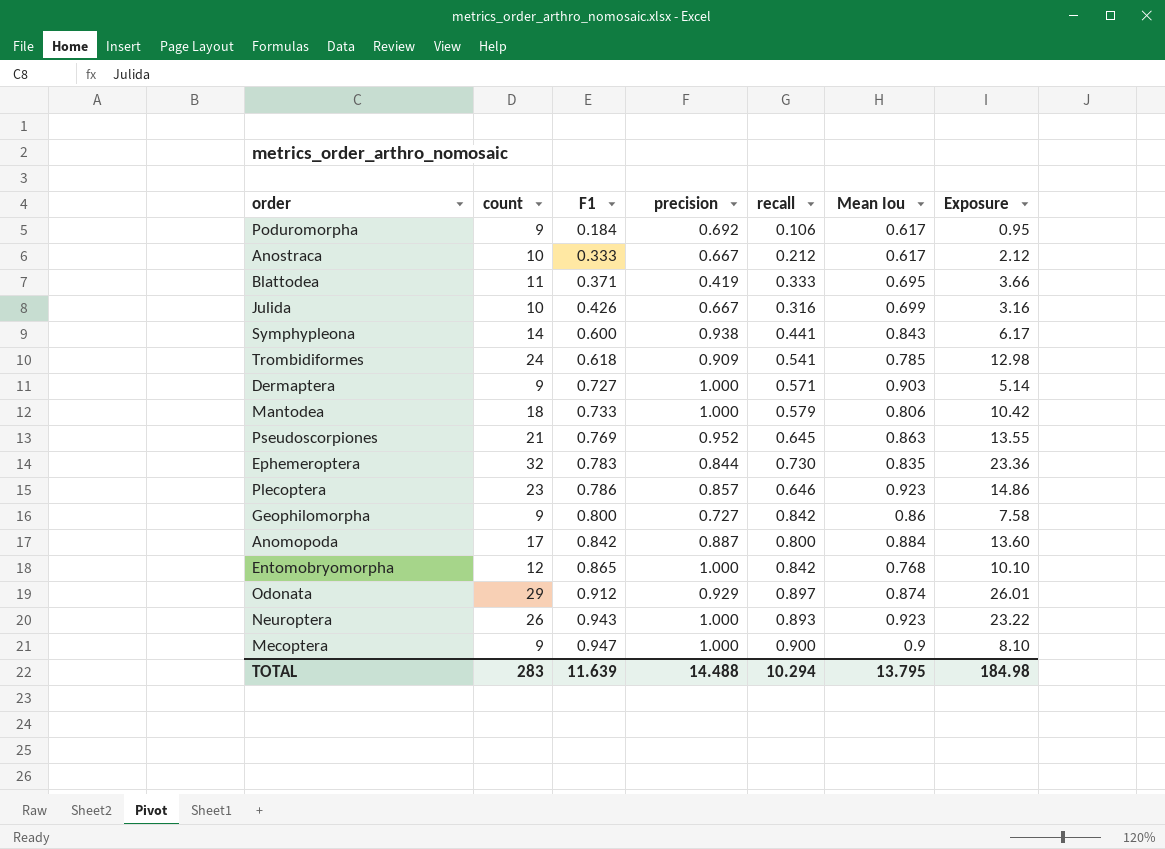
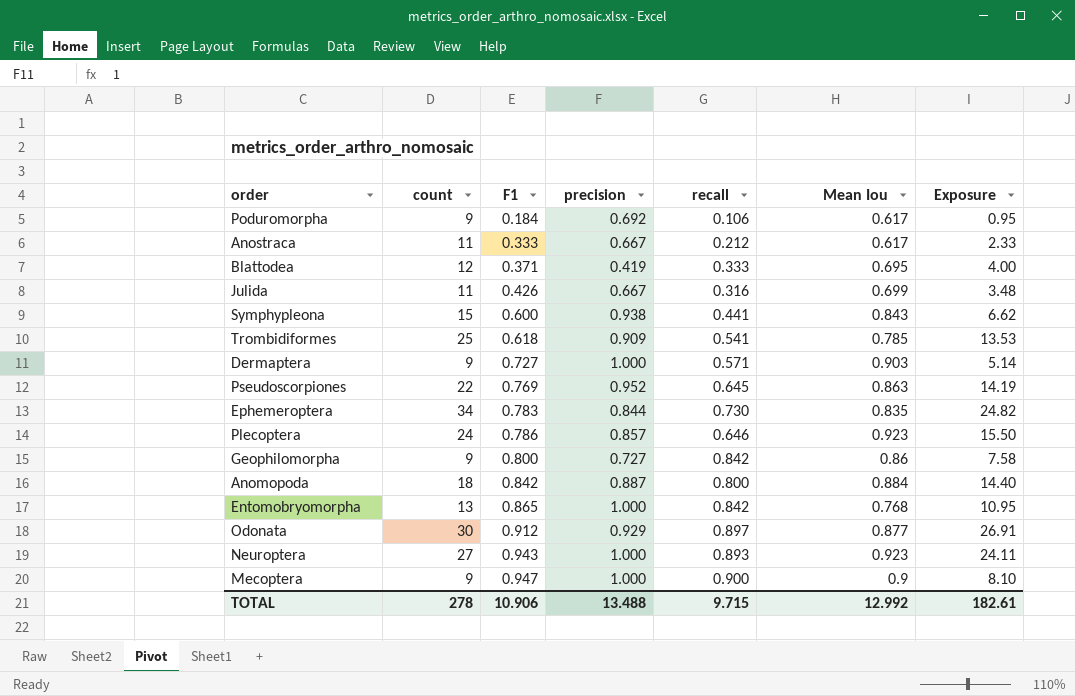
row Mantodea: 18 | 0.733 | 1.000 | 0.579 | 0.806 | 10.42 -> none
Anostraca | count: 10 -> 11
Anostraca | Exposure: 2.12 -> 2.33
Blattodea | count: 11 -> 12
Blattodea | Exposure: 3.66 -> 4.00
Julida | count: 10 -> 11
Julida | Exposure: 3.16 -> 3.48
Symphypleona | count: 14 -> 15
Symphypleona | Exposure: 6.17 -> 6.62
Trombidiformes | count: 24 -> 25
Trombidiformes | Exposure: 12.98 -> 13.53
Pseudoscorpiones | count: 21 -> 22
Pseudoscorpiones | Exposure: 13.55 -> 14.19
Ephemeroptera | count: 32 -> 34
Ephemeroptera | Exposure: 23.36 -> 24.82
Plecoptera | count: 23 -> 24
Plecoptera | Exposure: 14.86 -> 15.50
Anomopoda | count: 17 -> 18
Anomopoda | Exposure: 13.60 -> 14.40
Entomobryomorpha | count: 12 -> 13
Entomobryomorpha | Exposure: 10.10 -> 10.95
Odonata | count: 29 -> 30
Odonata | Mean Iou: 0.874 -> 0.877
Odonata | Exposure: 26.01 -> 26.91
Neuroptera | count: 26 -> 27
Neuroptera | Exposure: 23.22 -> 24.11
TOTAL | count: 283 -> 278
TOTAL | F1: 11.639 -> 10.906
TOTAL | precision: 14.488 -> 13.488
TOTAL | recall: 10.294 -> 9.715
TOTAL | Mean Iou: 13.795 -> 12.992
TOTAL | Exposure: 184.98 -> 182.61

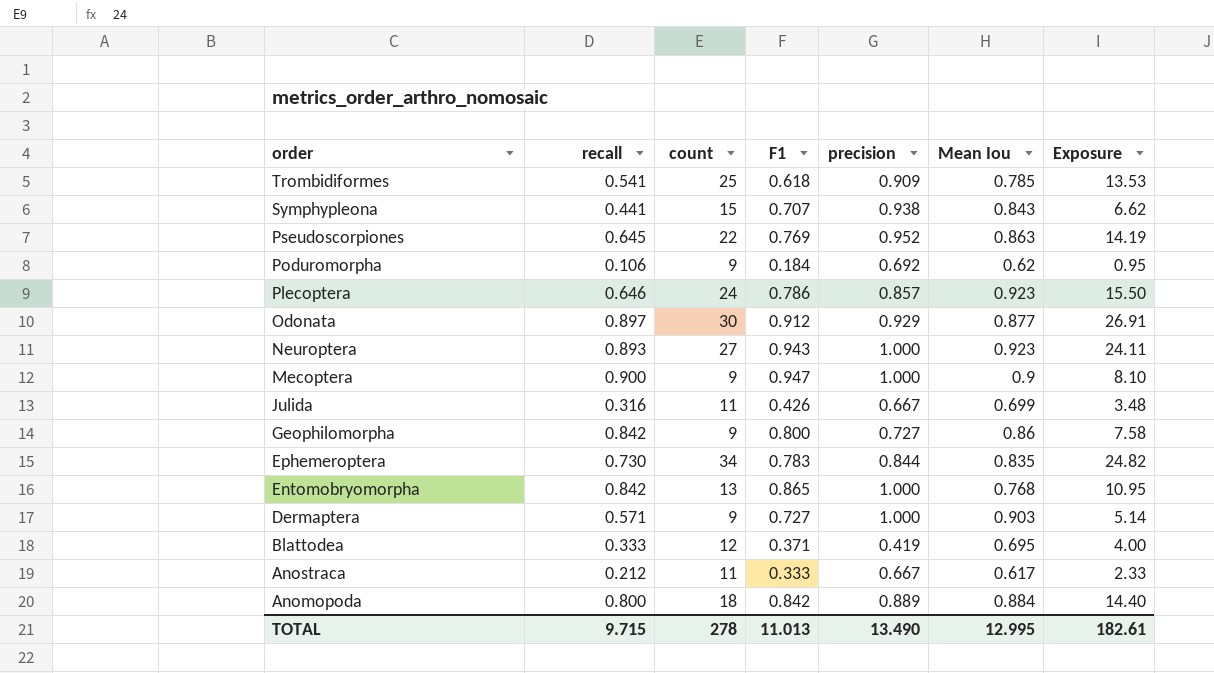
row order: F1 ascending -> order descending
column recall | position: 5 -> 2
Symphypleona | F1: 0.600 -> 0.707
Poduromorpha | Mean Iou: 0.617 -> 0.62
Anomopoda | precision: 0.887 -> 0.889
TOTAL | F1: 10.906 -> 11.013
TOTAL | precision: 13.488 -> 13.490
TOTAL | Mean Iou: 12.992 -> 12.995

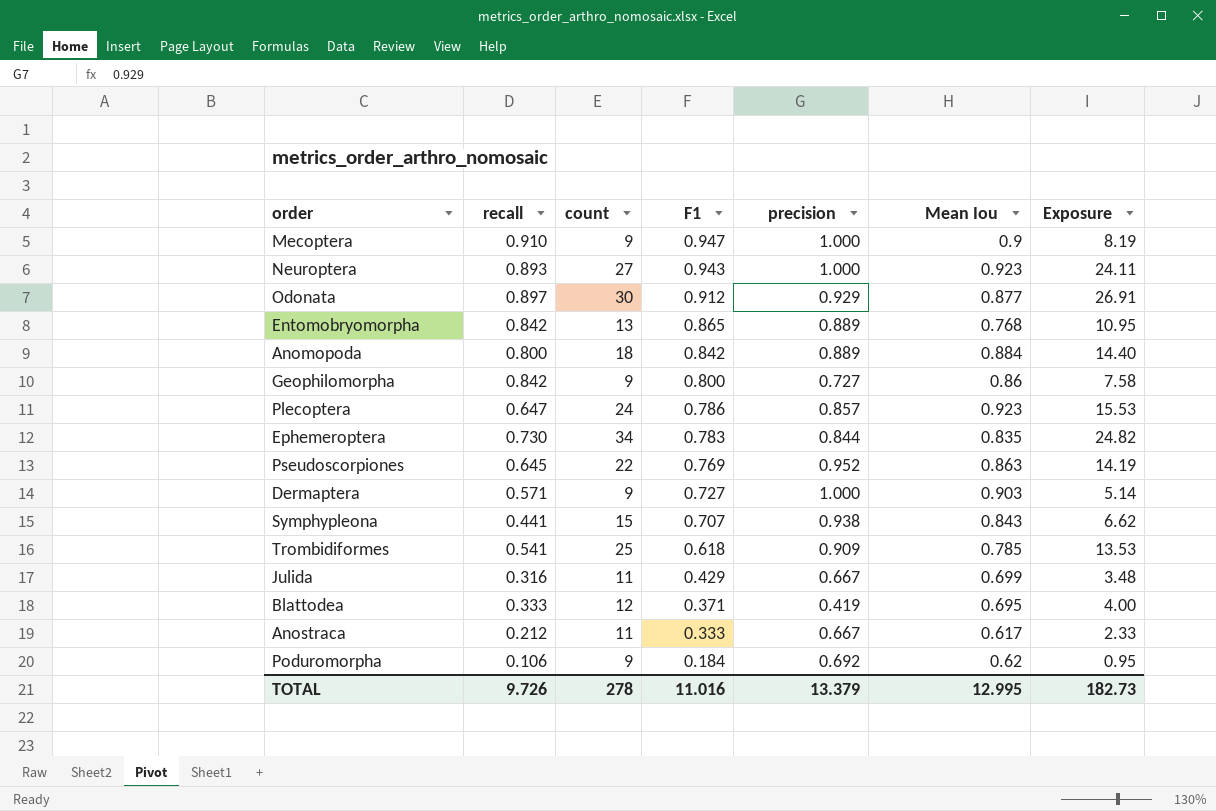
row order: order descending -> F1 descending
Mecoptera | recall: 0.900 -> 0.910
Mecoptera | Exposure: 8.10 -> 8.19
Entomobryomorpha | precision: 1.000 -> 0.889
Plecoptera | recall: 0.646 -> 0.647
Plecoptera | Exposure: 15.50 -> 15.53
Julida | F1: 0.426 -> 0.429
TOTAL | recall: 9.715 -> 9.726
TOTAL | F1: 11.013 -> 11.016
TOTAL | precision: 13.490 -> 13.379
TOTAL | Exposure: 182.61 -> 182.73

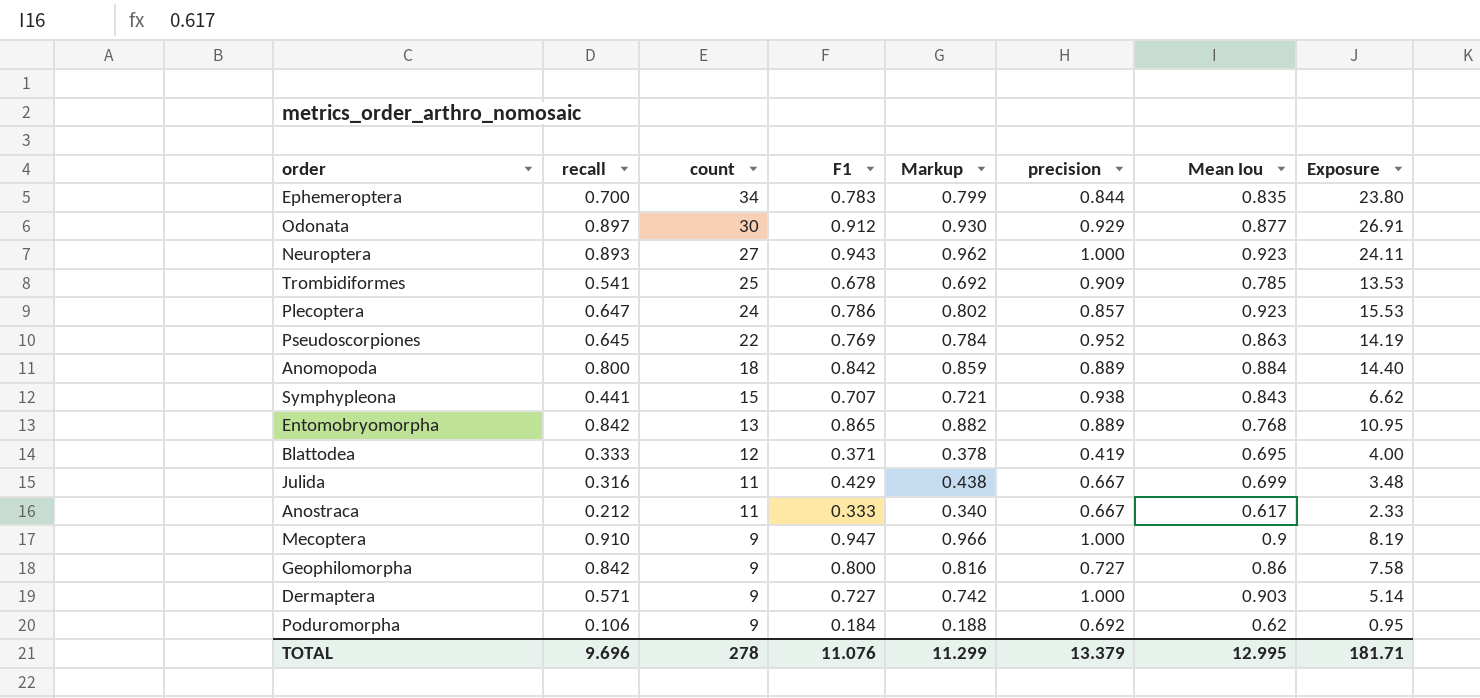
row order: F1 descending -> count descending
column Markup | formula: none -> [F1] * 1.02
Ephemeroptera | recall: 0.730 -> 0.700
Ephemeroptera | Exposure: 24.82 -> 23.80
Trombidiformes | F1: 0.618 -> 0.678
TOTAL | recall: 9.726 -> 9.696
TOTAL | F1: 11.016 -> 11.076
TOTAL | Exposure: 182.73 -> 181.71

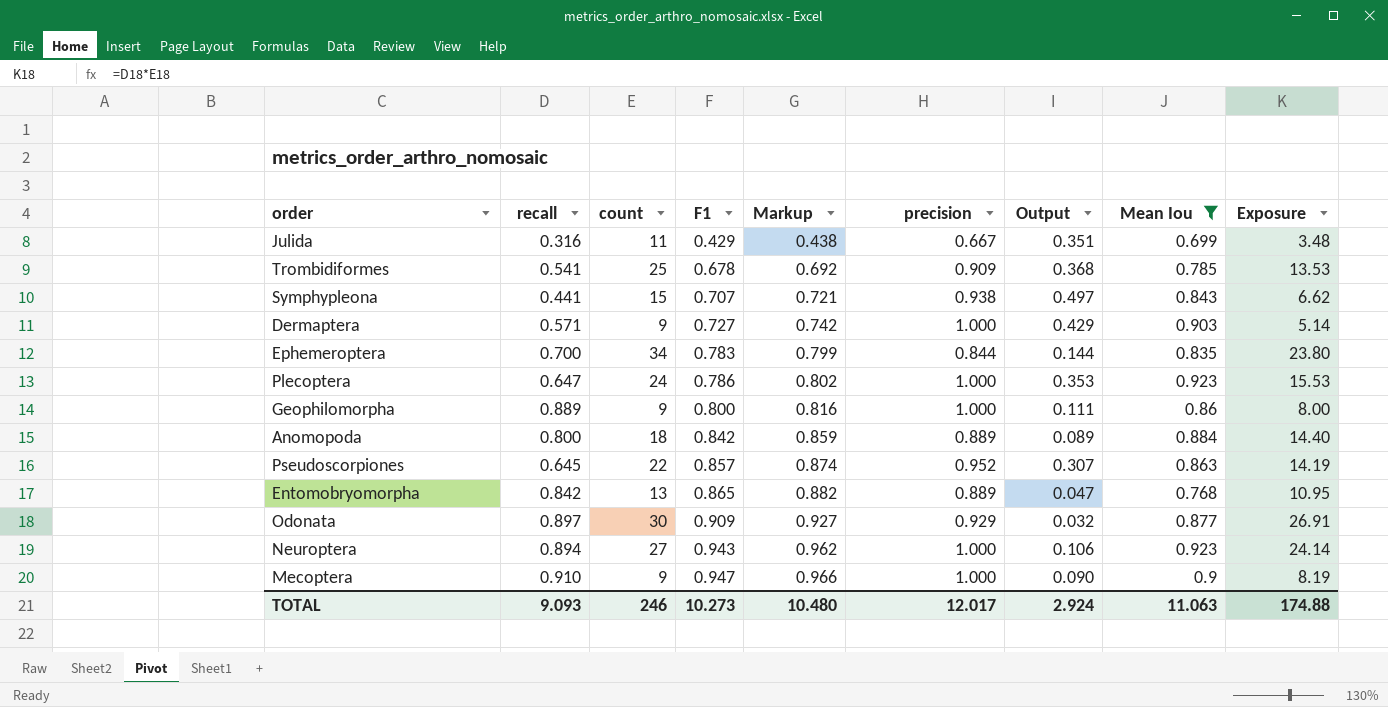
filter: none -> Mean Iou >= 0.699
row order: count descending -> F1 ascending
column Output | formula: none -> [precision] - [recall]
Plecoptera | precision: 0.857 -> 1.000
Geophilomorpha | recall: 0.842 -> 0.889
Geophilomorpha | precision: 0.727 -> 1.000
Geophilomorpha | Exposure: 7.58 -> 8.00
Pseudoscorpiones | F1: 0.769 -> 0.857
Pseudoscorpiones | Markup: 0.784 -> 0.874
Odonata | F1: 0.912 -> 0.909
Odonata | Markup: 0.930 -> 0.927
Neuroptera | recall: 0.893 -> 0.894
Neuroptera | Exposure: 24.11 -> 24.14
TOTAL | recall: 9.696 -> 9.093
TOTAL | count: 278 -> 246
TOTAL | F1: 11.076 -> 10.273
TOTAL | Markup: 11.299 -> 10.480
TOTAL | precision: 13.379 -> 12.017
TOTAL | Mean Iou: 12.995 -> 11.063
TOTAL | Exposure: 181.71 -> 174.88

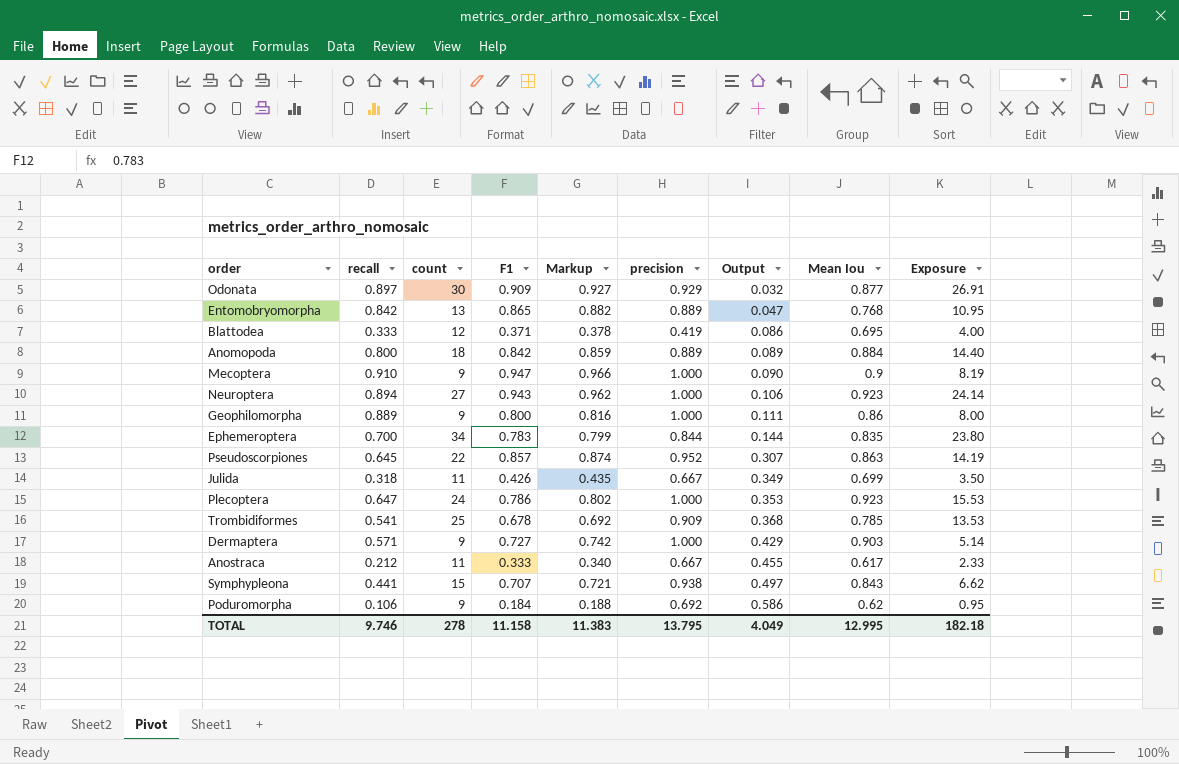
filter: Mean Iou >= 0.699 -> none
row order: F1 ascending -> Output ascending
Julida | recall: 0.316 -> 0.318
Julida | F1: 0.429 -> 0.426
Julida | Markup: 0.438 -> 0.435
Julida | Output: 0.351 -> 0.349
Julida | Exposure: 3.48 -> 3.50
TOTAL | recall: 9.093 -> 9.746
TOTAL | count: 246 -> 278
TOTAL | F1: 10.273 -> 11.158
TOTAL | Markup: 10.480 -> 11.383
TOTAL | precision: 12.017 -> 13.795
TOTAL | Output: 2.924 -> 4.049
TOTAL | Mean Iou: 11.063 -> 12.995
TOTAL | Exposure: 174.88 -> 182.18

